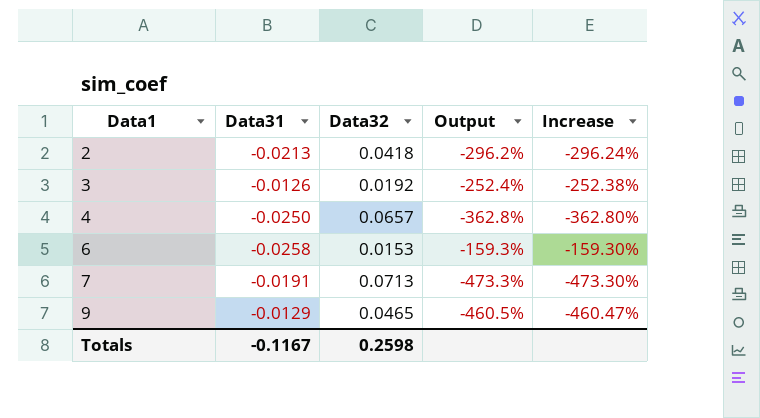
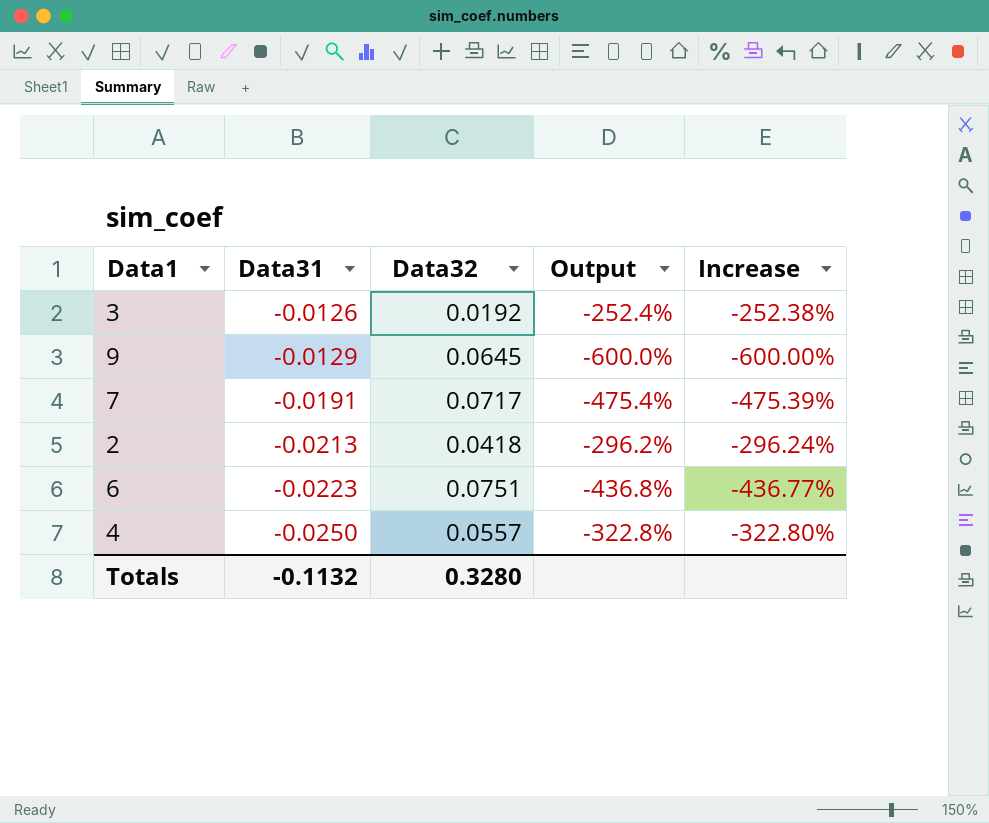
row order: Data1 ascending -> Data31 descending
9 | Data32: 0.0465 -> 0.0645
9 | Output: -460.5% -> -600.0%
9 | Increase: -460.47% -> -600.00%
7 | Data32: 0.0713 -> 0.0717
7 | Output: -473.3% -> -475.4%
7 | Increase: -473.30% -> -475.39%
6 | Data31: -0.0258 -> -0.0223
6 | Data32: 0.0153 -> 0.0751
6 | Output: -159.3% -> -436.8%
6 | Increase: -159.30% -> -436.77%
4 | Data32: 0.0657 -> 0.0557
4 | Output: -362.8% -> -322.8%
4 | Increase: -362.80% -> -322.80%
Totals | Data31: -0.1167 -> -0.1132
Totals | Data32: 0.2598 -> 0.3280

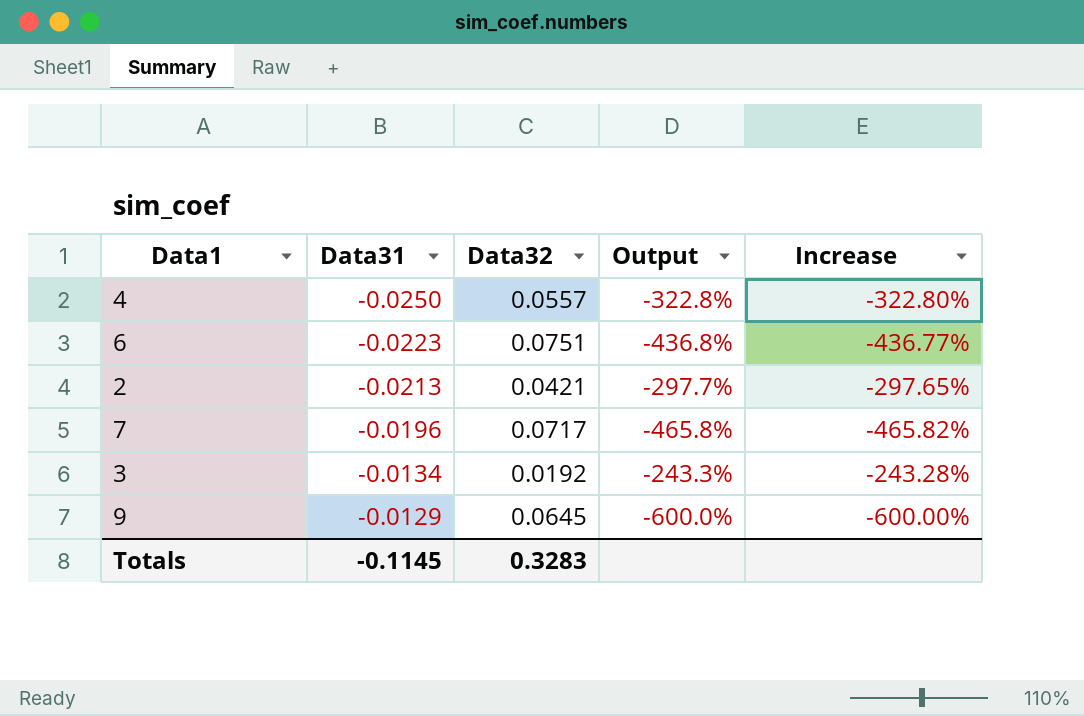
row order: Data31 descending -> Data31 ascending
2 | Data32: 0.0418 -> 0.0421
2 | Output: -296.2% -> -297.7%
2 | Increase: -296.24% -> -297.65%
7 | Data31: -0.0191 -> -0.0196
7 | Output: -475.4% -> -465.8%
7 | Increase: -475.39% -> -465.82%
3 | Data31: -0.0126 -> -0.0134
3 | Output: -252.4% -> -243.3%
3 | Increase: -252.38% -> -243.28%
Totals | Data31: -0.1132 -> -0.1145
Totals | Data32: 0.3280 -> 0.3283

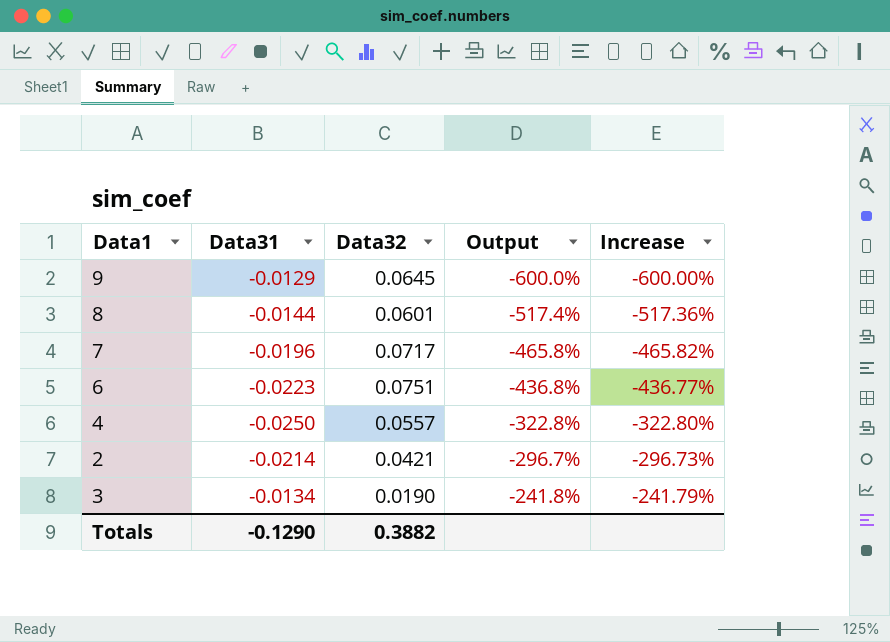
row order: Data31 ascending -> Output ascending
row 8: none -> -0.0144 | 0.0601 | -517.4% | -517.36%
2 | Data31: -0.0213 -> -0.0214
2 | Output: -297.7% -> -296.7%
2 | Increase: -297.65% -> -296.73%
3 | Data32: 0.0192 -> 0.0190
3 | Output: -243.3% -> -241.8%
3 | Increase: -243.28% -> -241.79%
Totals | Data31: -0.1145 -> -0.1290
Totals | Data32: 0.3283 -> 0.3882

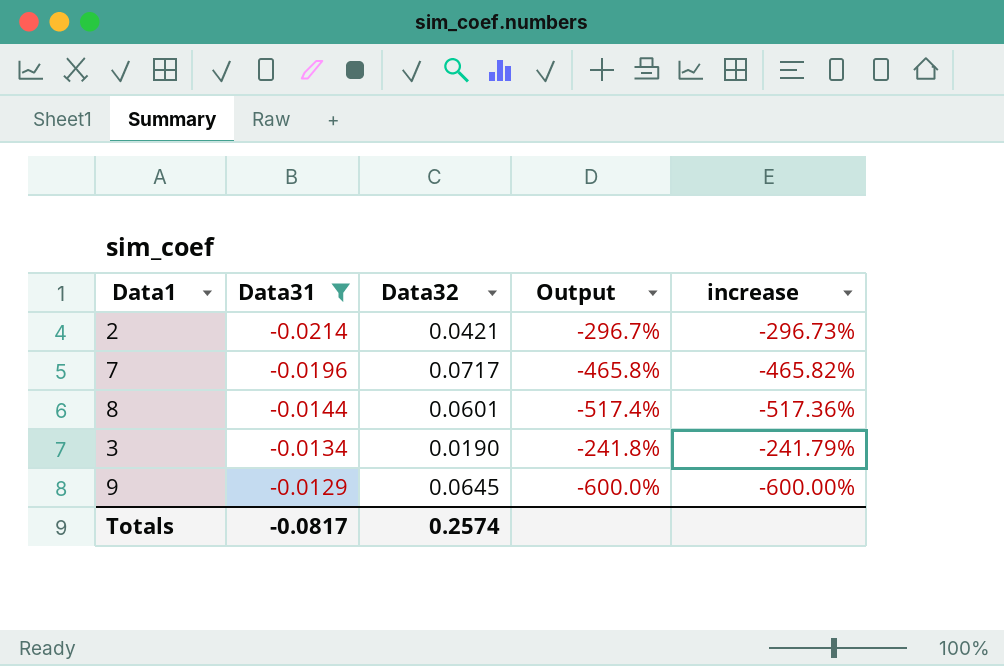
filter: none -> Data31 >= -0.0214
row order: Output ascending -> Data31 ascending
column name: Increase -> increase
Totals | Data31: -0.1290 -> -0.0817
Totals | Data32: 0.3882 -> 0.2574

